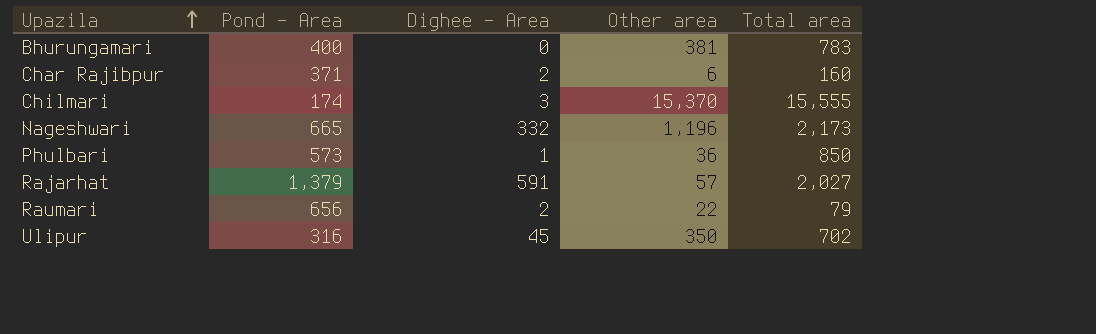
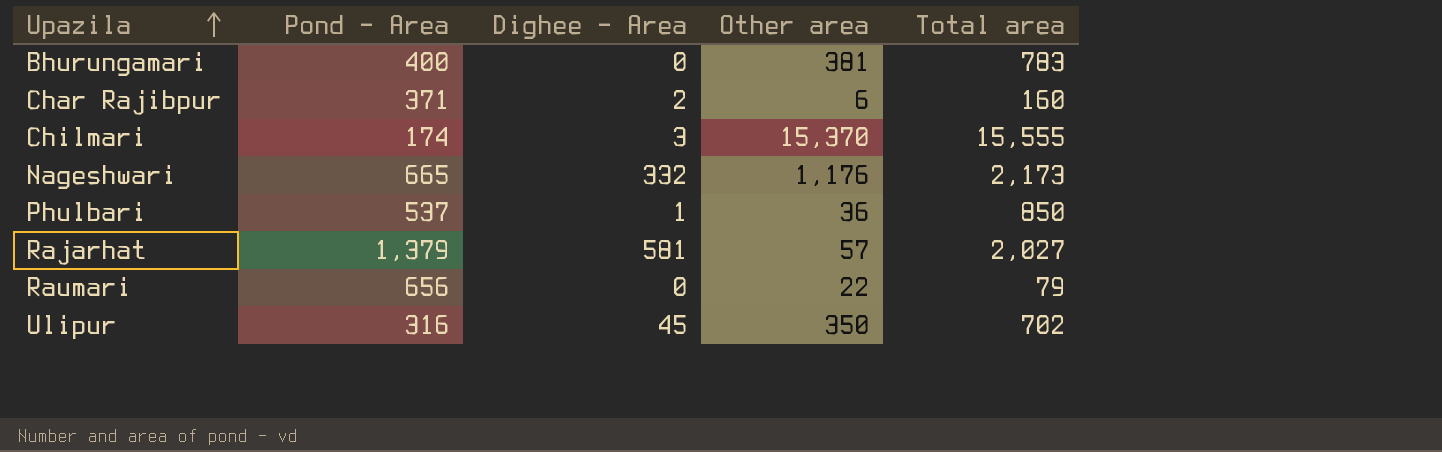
Nageshwari | Other area: 1,196 -> 1,176
Phulbari | Pond - Area: 573 -> 537
Rajarhat | Dighee - Area: 591 -> 581
Raumari | Dighee - Area: 2 -> 0

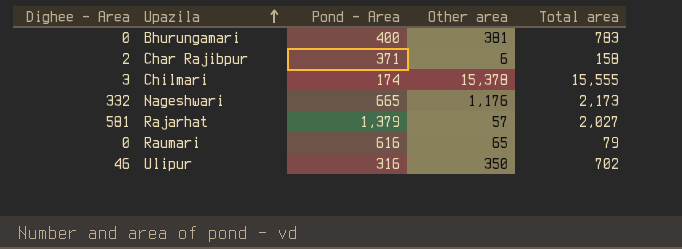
column Dighee - Area | position: 3 -> 1
row Phulbari: 537 | 1 | 36 | 850 -> none
Char Rajibpur | Total area: 160 -> 158
Chilmari | Other area: 15,370 -> 15,378
Raumari | Pond - Area: 656 -> 616
Raumari | Other area: 22 -> 65
Ulipur | Dighee - Area: 45 -> 46

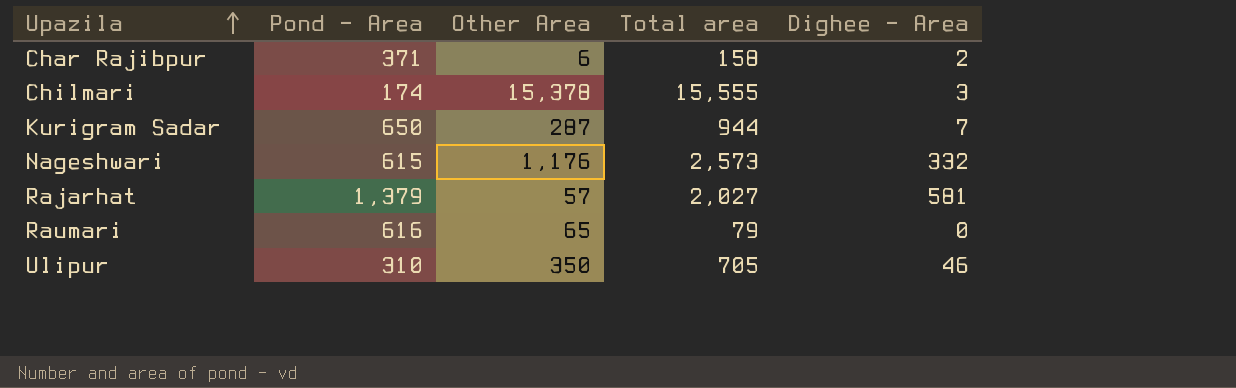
column name: Other area -> Other Area
column Dighee - Area | position: 1 -> 5
row Bhurungamari: 0 | 400 | 381 | 783 -> none
row Kurigram Sadar: none -> 650 | 287 | 944 | 7
Nageshwari | Pond - Area: 665 -> 615
Nageshwari | Total area: 2,173 -> 2,573
Ulipur | Pond - Area: 316 -> 310
Ulipur | Total area: 702 -> 705

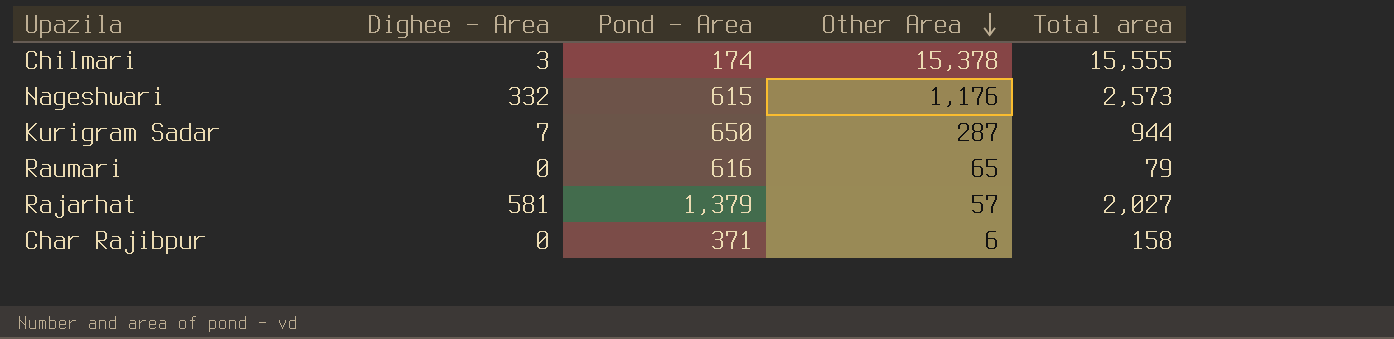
row order: Upazila ascending -> Other Area descending
column Dighee - Area | position: 5 -> 2
row Ulipur: 310 | 350 | 705 | 46 -> none
Char Rajibpur | Dighee - Area: 2 -> 0

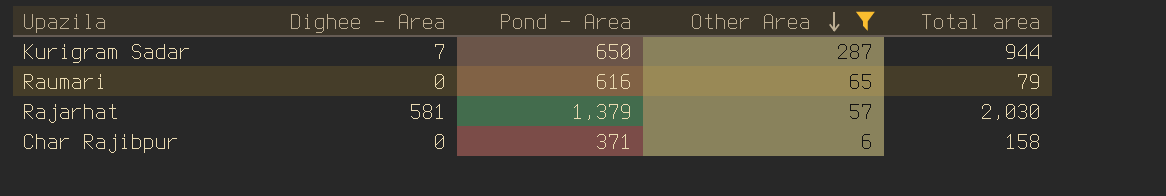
filter: none -> Other Area <= 287
Rajarhat | Total area: 2,027 -> 2,030

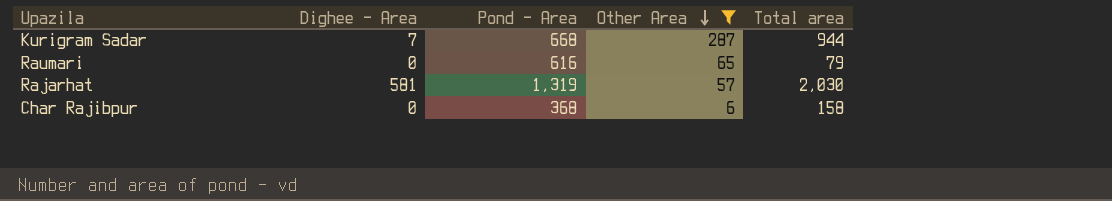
Kurigram Sadar | Pond - Area: 650 -> 668
Rajarhat | Pond - Area: 1,379 -> 1,319
Char Rajibpur | Pond - Area: 371 -> 368

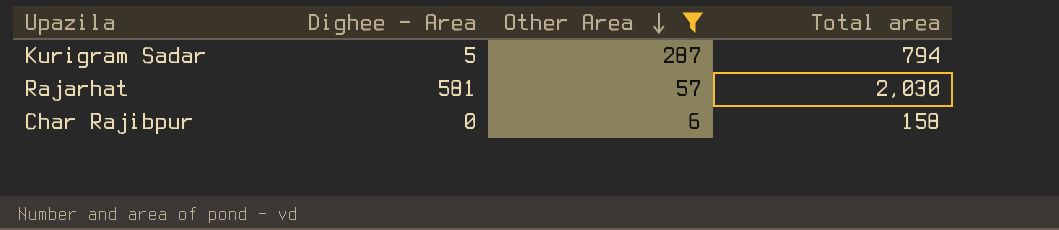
column Pond - Area | position: 3 -> none
row Raumari: 0 | 616 | 65 | 79 -> none
Kurigram Sadar | Dighee - Area: 7 -> 5
Kurigram Sadar | Total area: 944 -> 794

